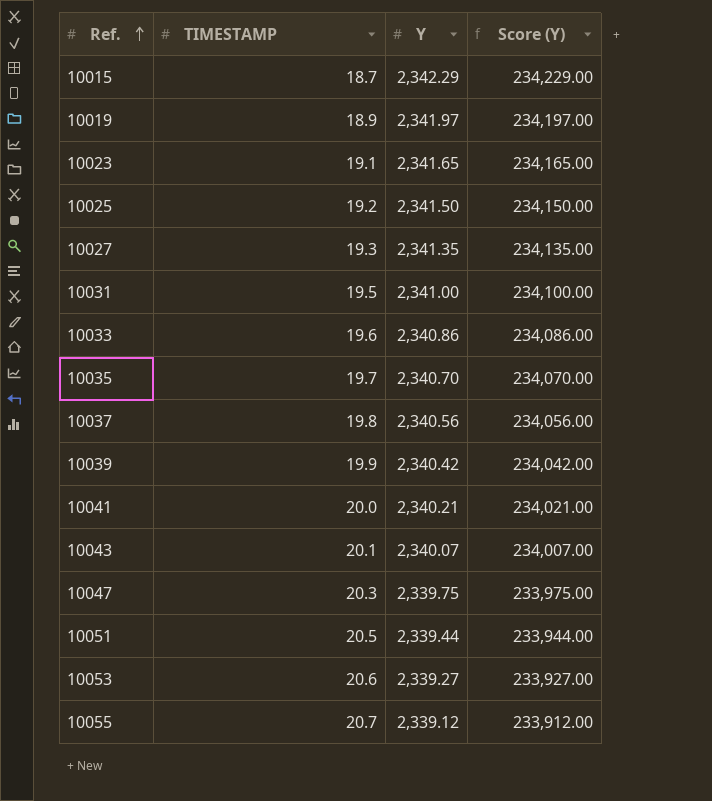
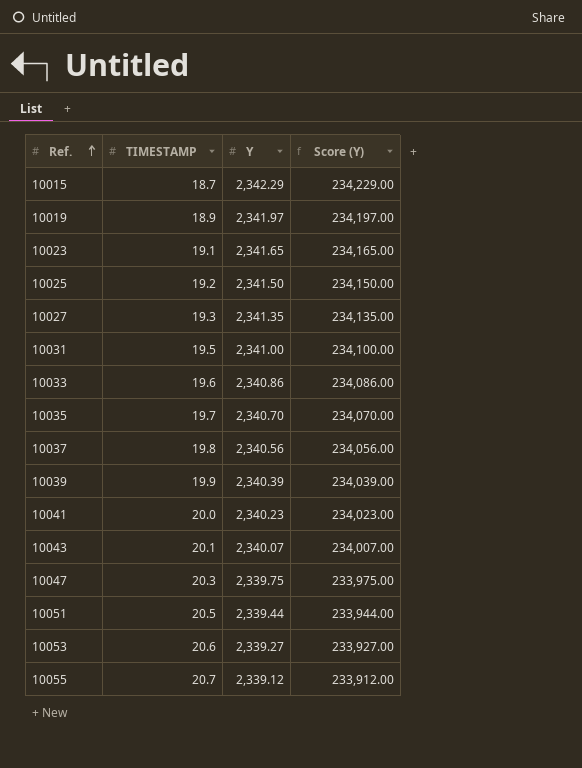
10039 | Y: 2,340.42 -> 2,340.39
10039 | Score (Y): 234,042.00 -> 234,039.00
10041 | Y: 2,340.21 -> 2,340.23
10041 | Score (Y): 234,021.00 -> 234,023.00

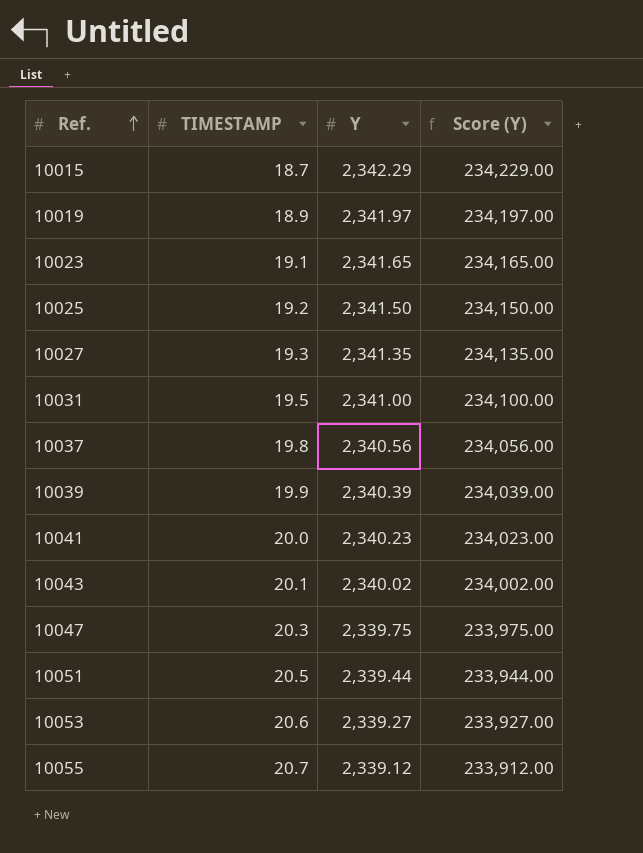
row 10033: 19.6 | 2,340.86 | 234,086.00 -> none
row 10035: 19.7 | 2,340.70 | 234,070.00 -> none
10043 | Y: 2,340.07 -> 2,340.02
10043 | Score (Y): 234,007.00 -> 234,002.00

